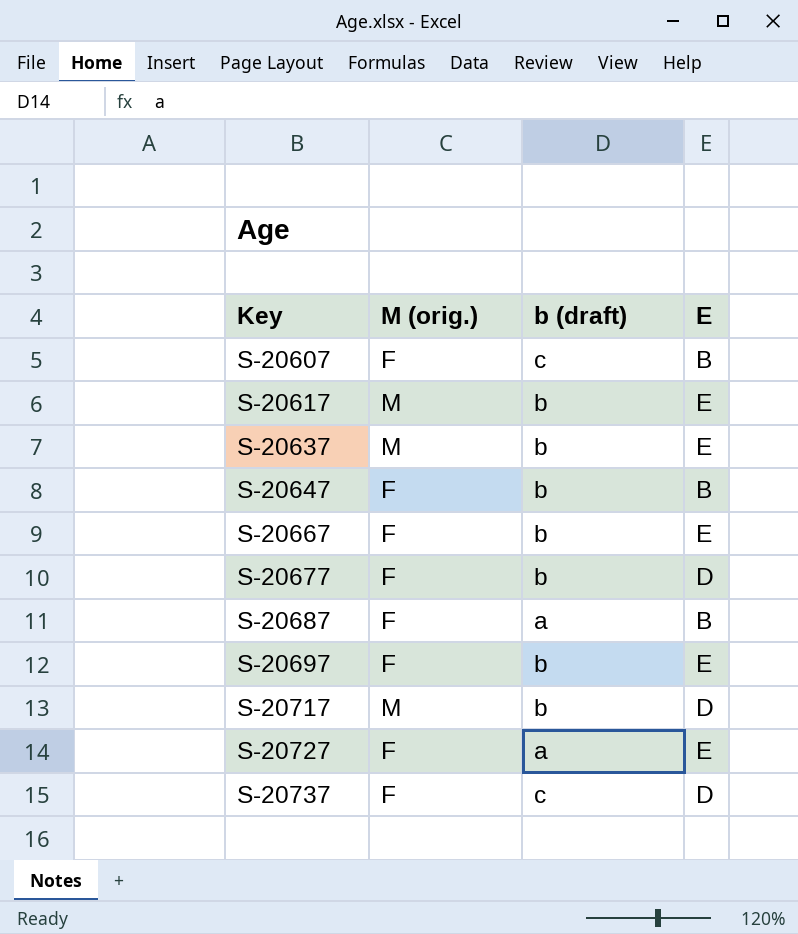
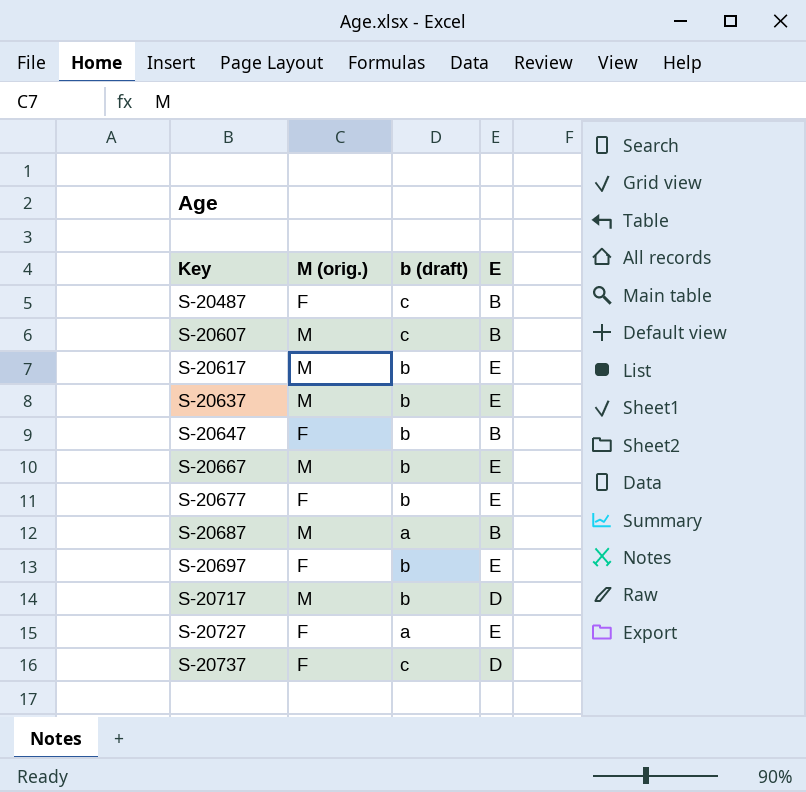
row S-20487: none -> F | c | B
S-20607 | M (orig.): F -> M
S-20667 | M (orig.): F -> M
S-20677 | E: D -> E
S-20687 | M (orig.): F -> M

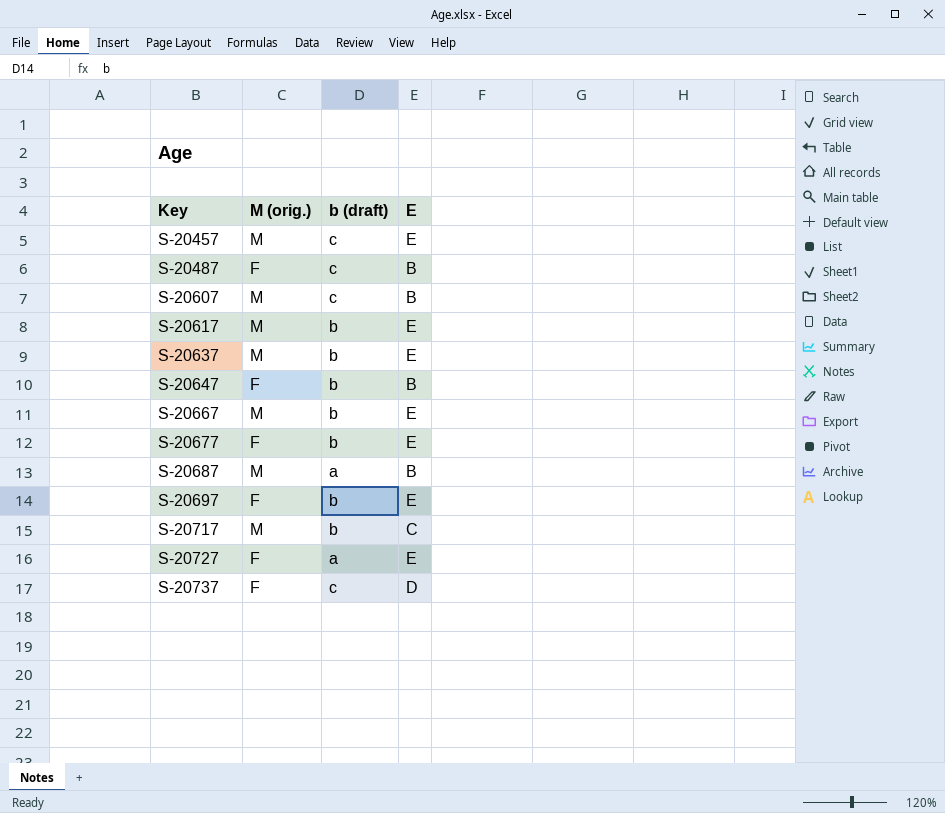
row S-20457: none -> M | c | E
S-20717 | E: D -> C

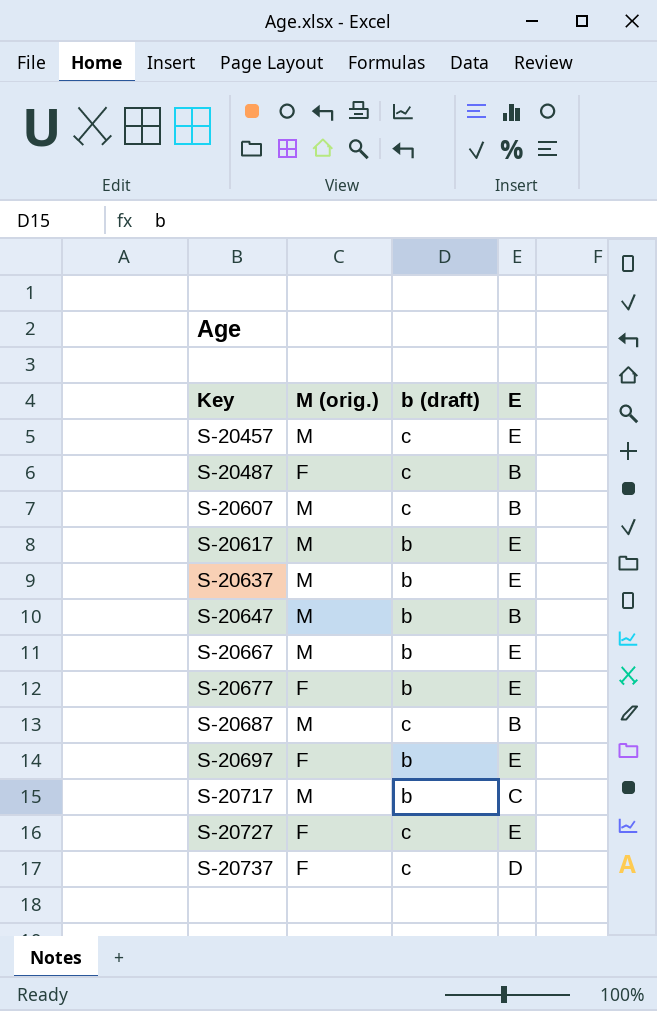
S-20647 | M (orig.): F -> M
S-20687 | b (draft): a -> c
S-20727 | b (draft): a -> c

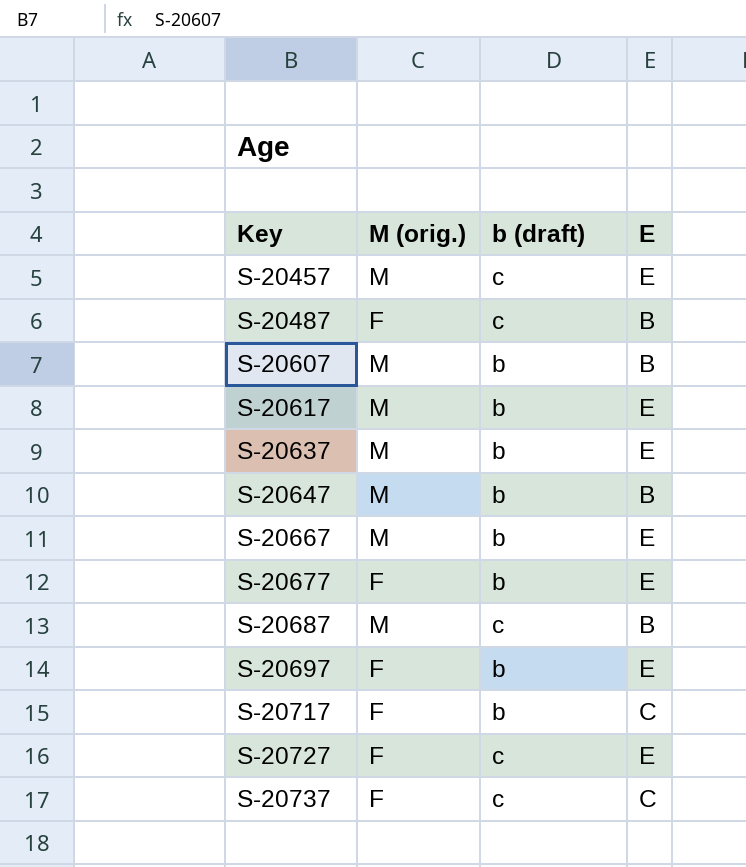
S-20607 | b (draft): c -> b
S-20717 | M (orig.): M -> F
S-20737 | E: D -> C

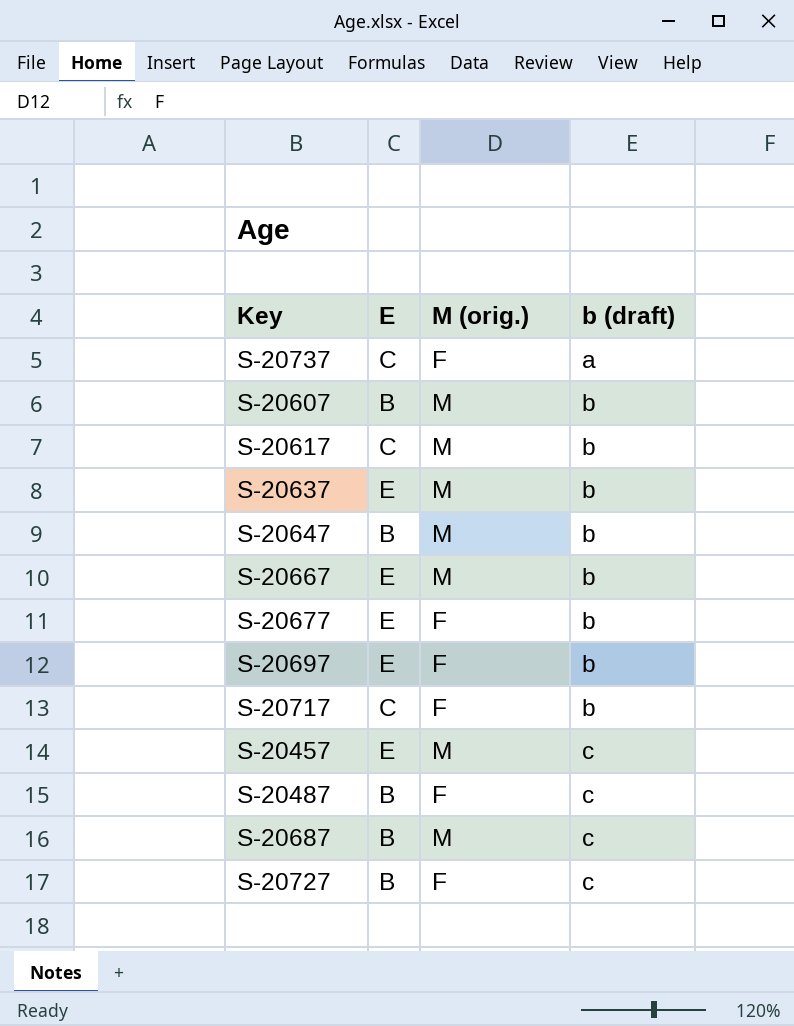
row order: Key ascending -> b (draft) ascending
column E | position: 4 -> 2
S-20737 | b (draft): c -> a
S-20617 | E: E -> C
S-20727 | E: E -> B

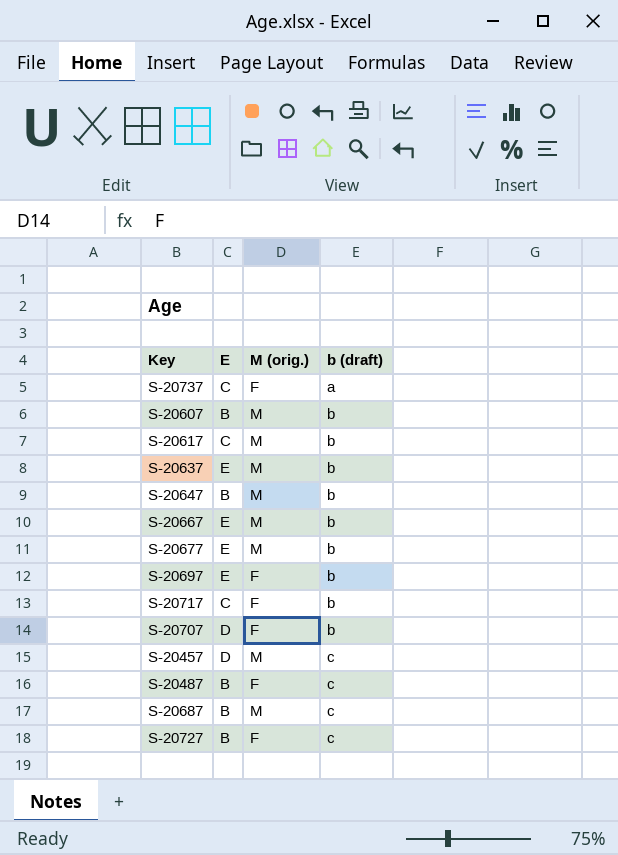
S-20677 | M (orig.): F -> M
row S-20707: none -> D | F | b
S-20457 | E: E -> D

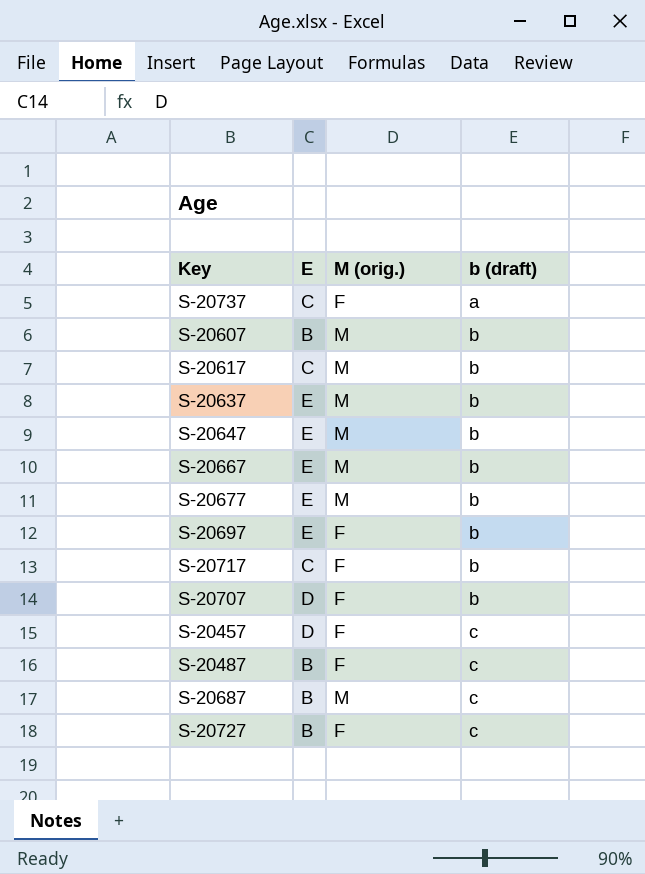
S-20647 | E: B -> E
S-20457 | M (orig.): M -> F

